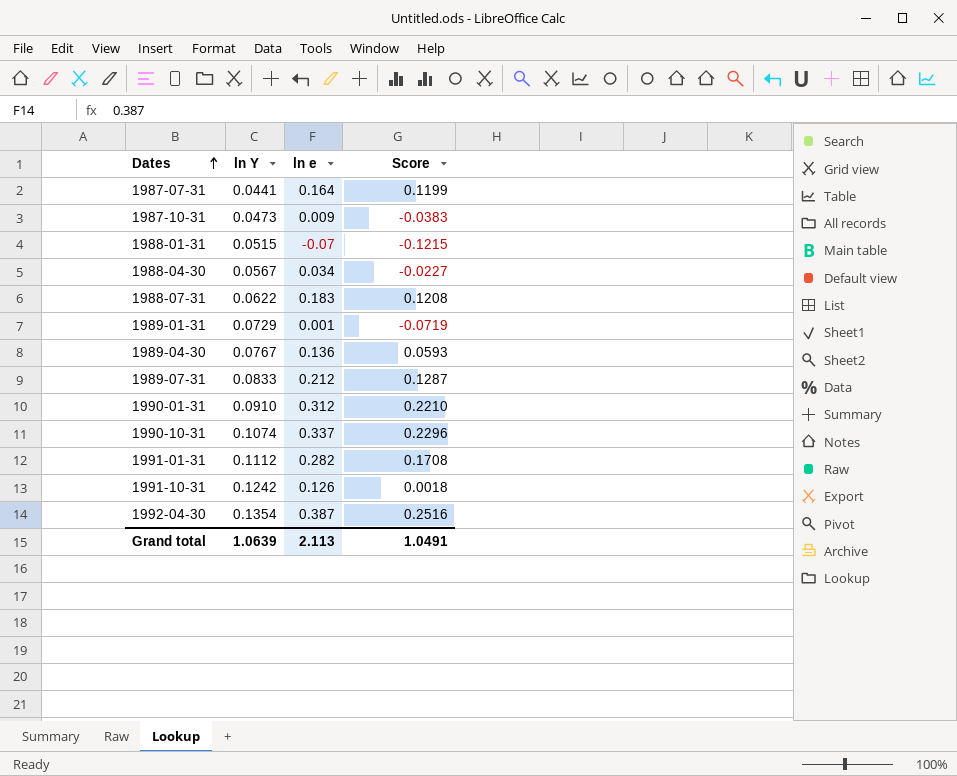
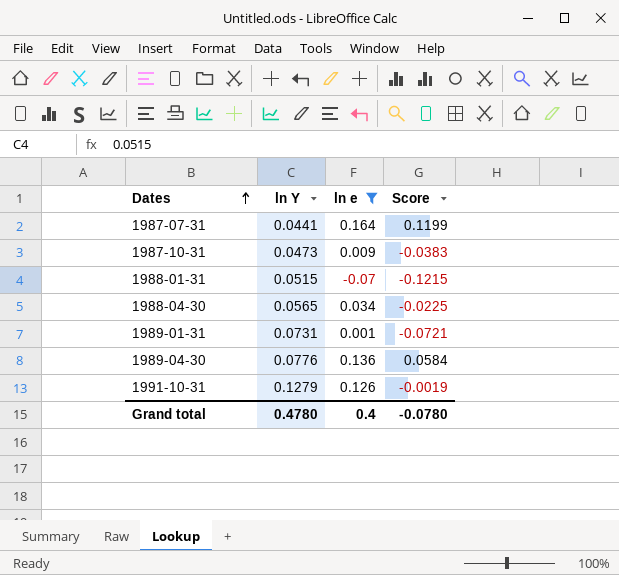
filter: none -> ln e <= 0.164
1988-04-30 | ln Y: 0.0567 -> 0.0565
1988-04-30 | Score: -0.0227 -> -0.0225
1989-01-31 | ln Y: 0.0729 -> 0.0731
1989-01-31 | Score: -0.0719 -> -0.0721
1989-04-30 | ln Y: 0.0767 -> 0.0776
1989-04-30 | Score: 0.0593 -> 0.0584
1991-10-31 | ln Y: 0.1242 -> 0.1279
1991-10-31 | Score: 0.0018 -> -0.0019
Grand total | ln Y: 1.0639 -> 0.4780
Grand total | ln e: 2.113 -> 0.4
Grand total | Score: 1.0491 -> -0.0780

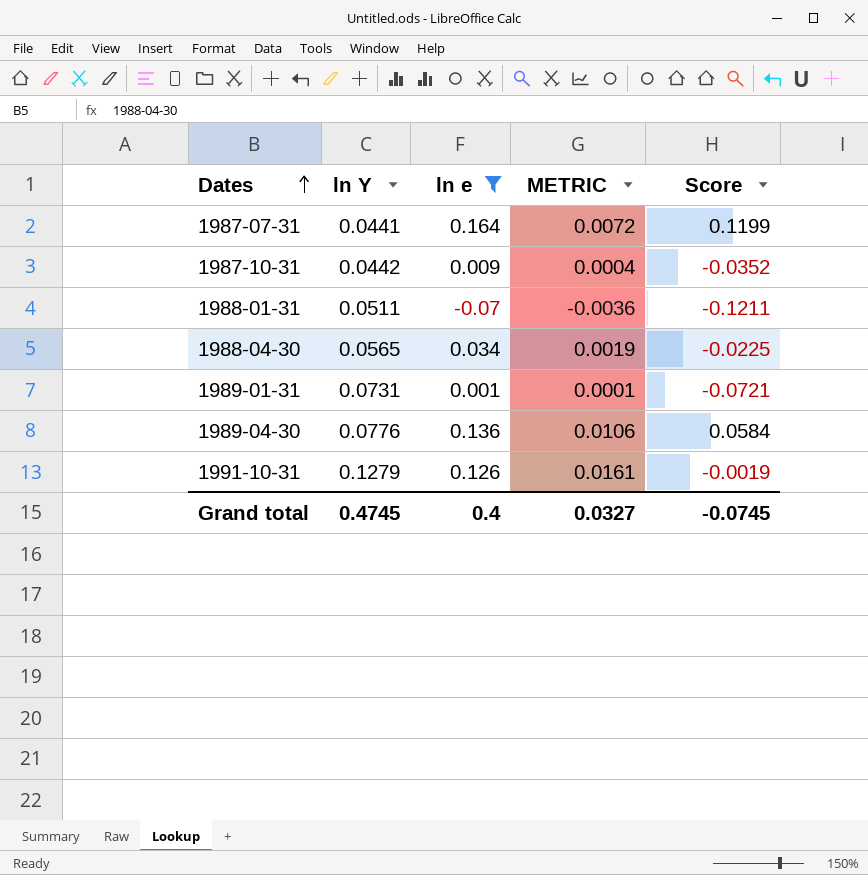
column METRIC | formula: none -> [ln Y] * [ln e]
1987-10-31 | ln Y: 0.0473 -> 0.0442
1987-10-31 | Score: -0.0383 -> -0.0352
1988-01-31 | ln Y: 0.0515 -> 0.0511
1988-01-31 | Score: -0.1215 -> -0.1211
Grand total | ln Y: 0.4780 -> 0.4745
Grand total | Score: -0.0780 -> -0.0745

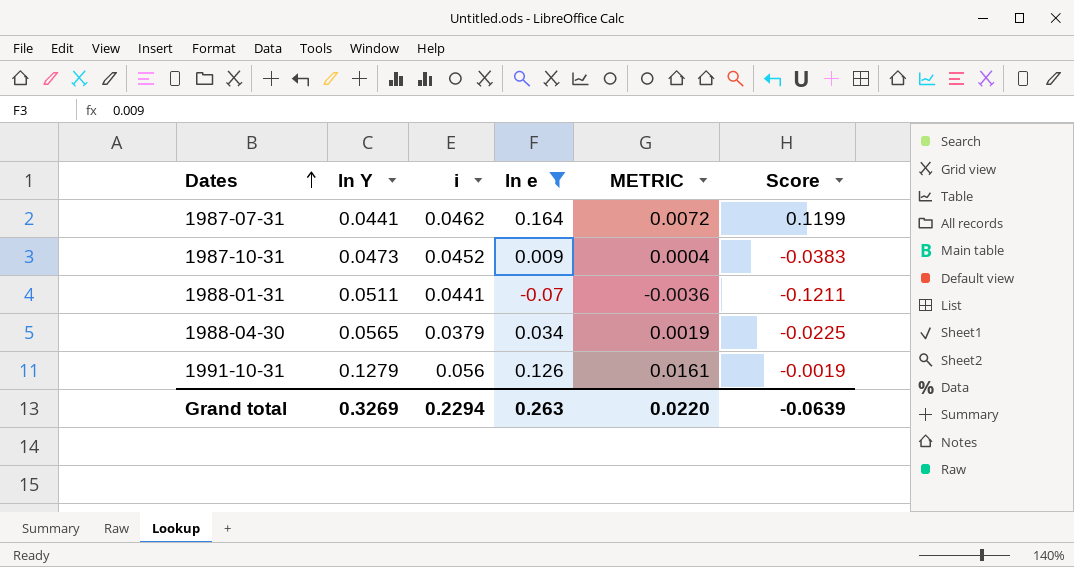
column i | position: none -> 3
row 1989-01-31: 0.0731 | 0.001 | 0.0001 | -0.0721 -> none
row 1989-04-30: 0.0776 | 0.136 | 0.0106 | 0.0584 -> none
1987-10-31 | ln Y: 0.0442 -> 0.0473
1987-10-31 | Score: -0.0352 -> -0.0383
Grand total | ln Y: 0.4745 -> 0.3269
Grand total | ln e: 0.4 -> 0.263
Grand total | METRIC: 0.0327 -> 0.0220
Grand total | Score: -0.0745 -> -0.0639

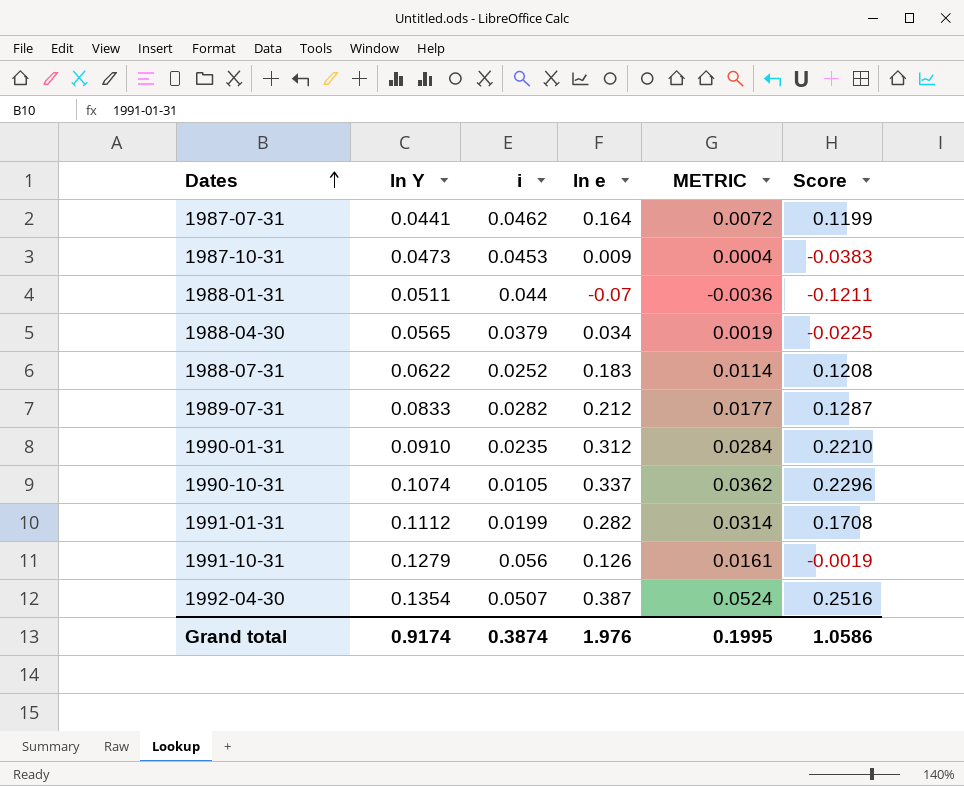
filter: ln e <= 0.164 -> none
1987-10-31 | i: 0.0452 -> 0.0453
1988-01-31 | i: 0.0441 -> 0.044
Grand total | ln Y: 0.3269 -> 0.9174
Grand total | i: 0.2294 -> 0.3874
Grand total | ln e: 0.263 -> 1.976
Grand total | METRIC: 0.0220 -> 0.1995
Grand total | Score: -0.0639 -> 1.0586

